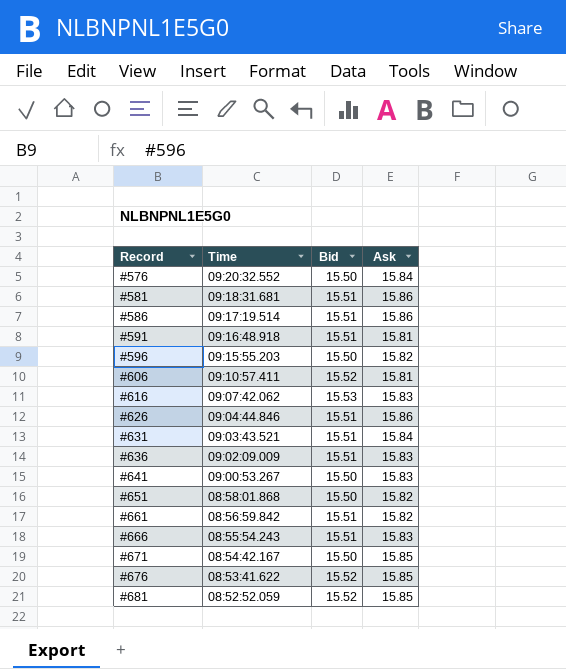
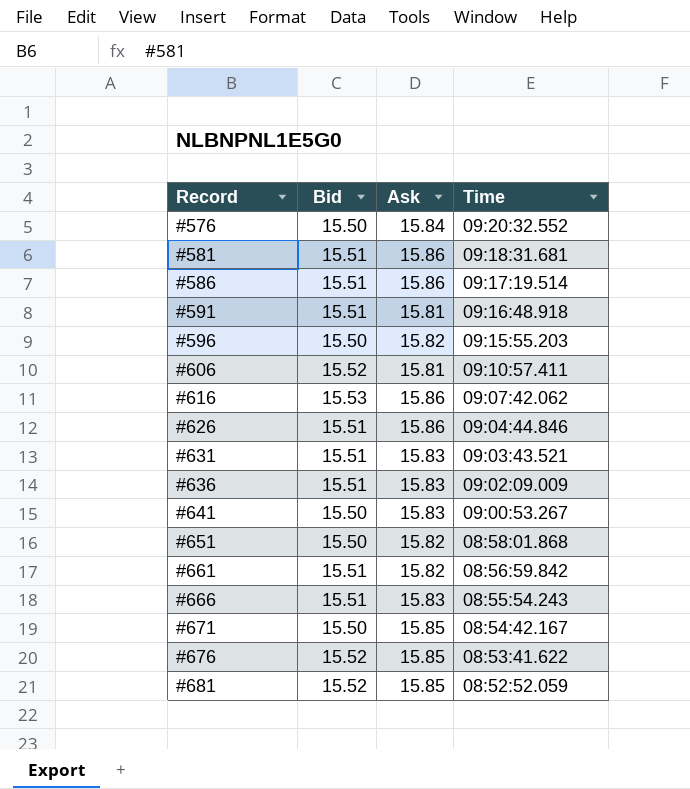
column Time | position: 2 -> 4
#616 | Ask: 15.83 -> 15.86
#631 | Ask: 15.84 -> 15.83

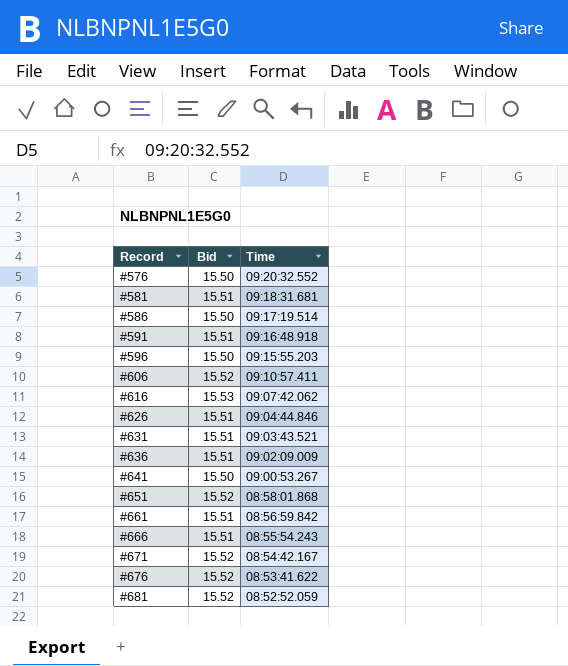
column Ask | position: 3 -> none
#586 | Bid: 15.51 -> 15.50
#651 | Bid: 15.50 -> 15.52
#671 | Bid: 15.50 -> 15.52

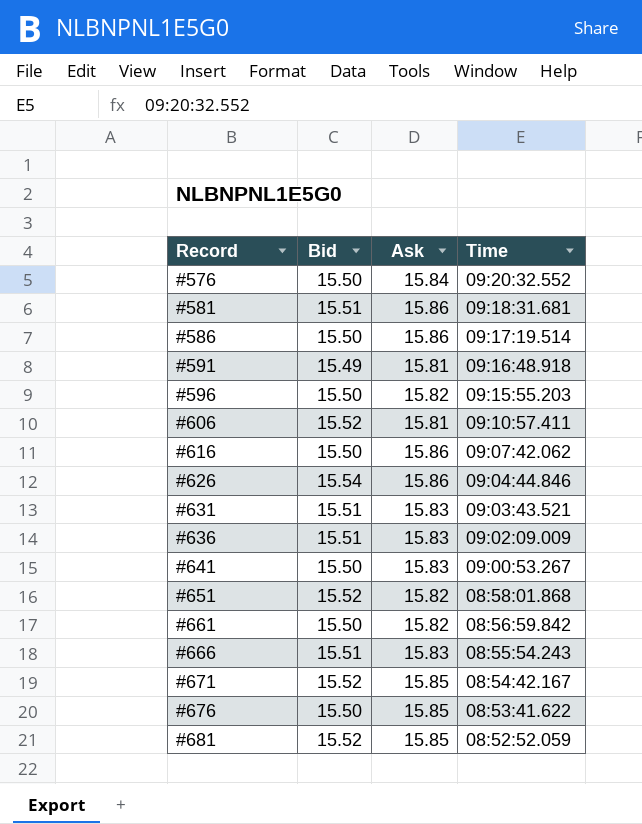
column Ask | position: none -> 3
#591 | Bid: 15.51 -> 15.49
#616 | Bid: 15.53 -> 15.50
#626 | Bid: 15.51 -> 15.54
#661 | Bid: 15.51 -> 15.50
#676 | Bid: 15.52 -> 15.50

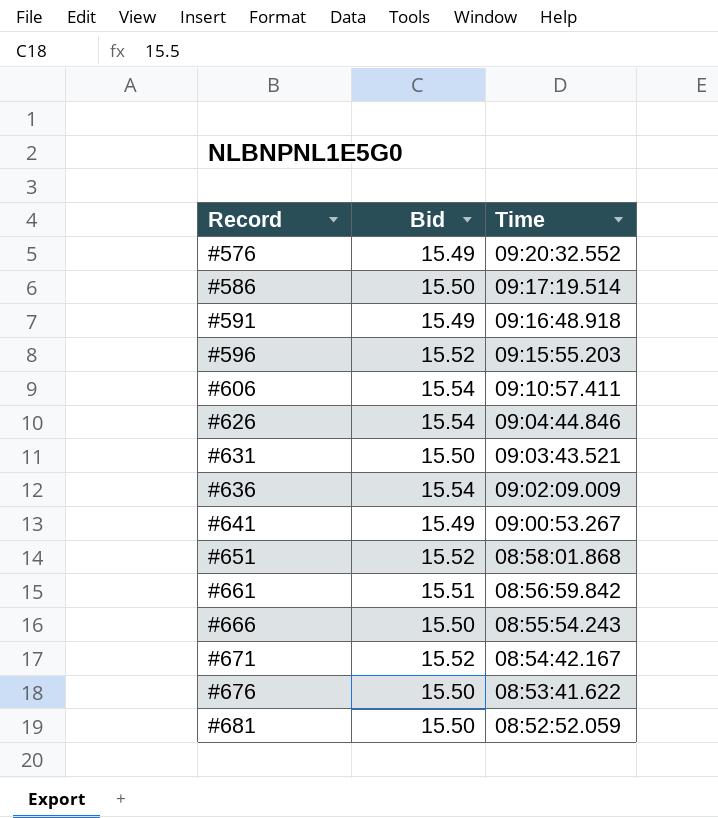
column Ask | position: 3 -> none
row #581: 15.51 | 15.86 | 09:18:31.681 -> none
row #616: 15.50 | 15.86 | 09:07:42.062 -> none
#576 | Bid: 15.50 -> 15.49
#596 | Bid: 15.50 -> 15.52
#606 | Bid: 15.52 -> 15.54
#631 | Bid: 15.51 -> 15.50
#636 | Bid: 15.51 -> 15.54
#641 | Bid: 15.50 -> 15.49
#661 | Bid: 15.50 -> 15.51
#666 | Bid: 15.51 -> 15.50
#681 | Bid: 15.52 -> 15.50

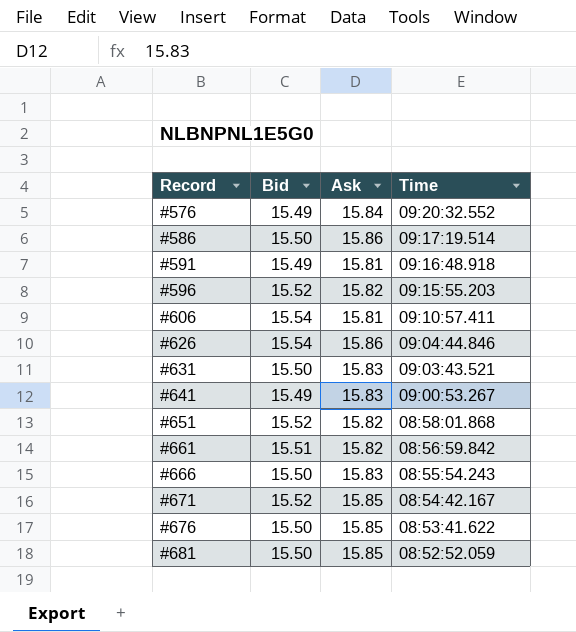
column Ask | position: none -> 3
row #636: 15.54 | 09:02:09.009 -> none

